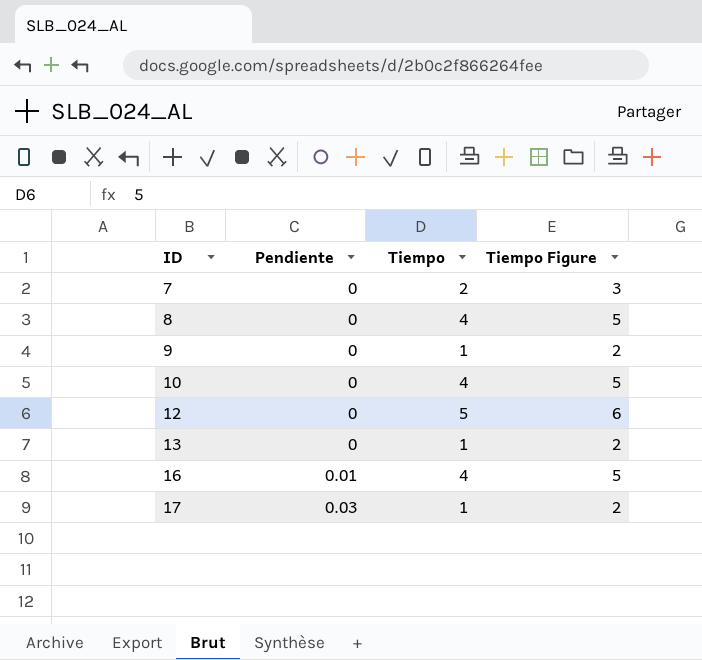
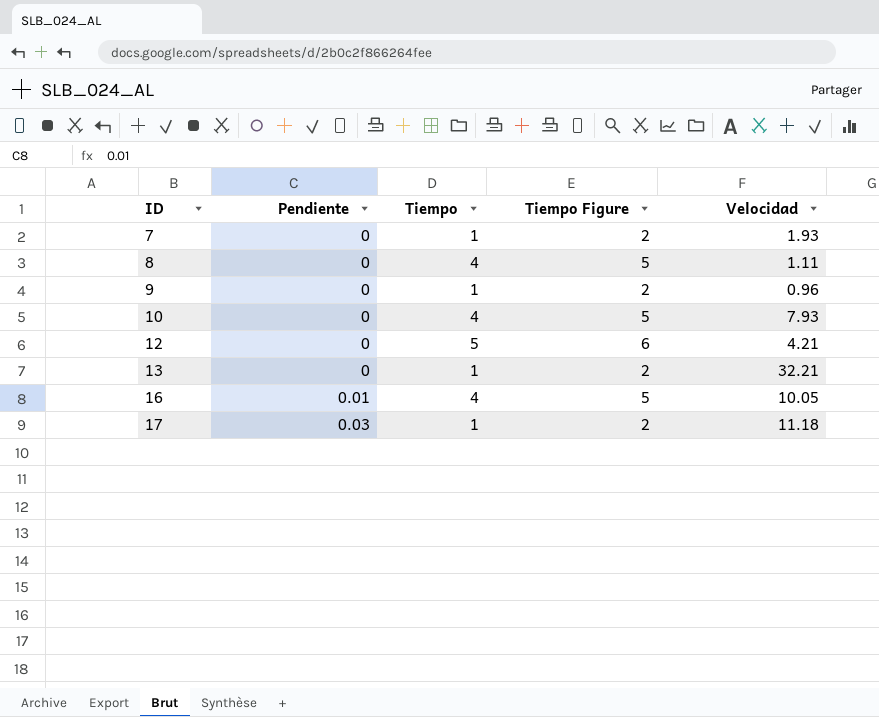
column Velocidad | position: none -> 5
7 | Tiempo: 2 -> 1
7 | Tiempo Figure: 3 -> 2

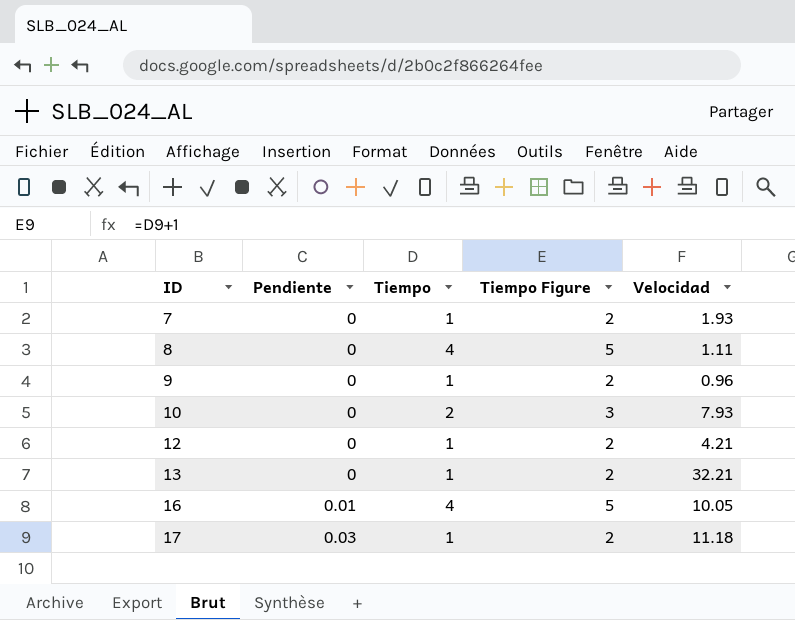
10 | Tiempo: 4 -> 2
10 | Tiempo Figure: 5 -> 3
12 | Tiempo: 5 -> 1
12 | Tiempo Figure: 6 -> 2

